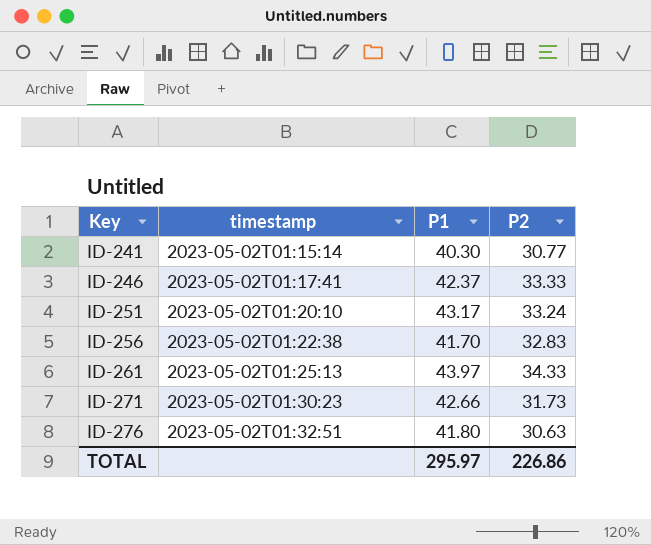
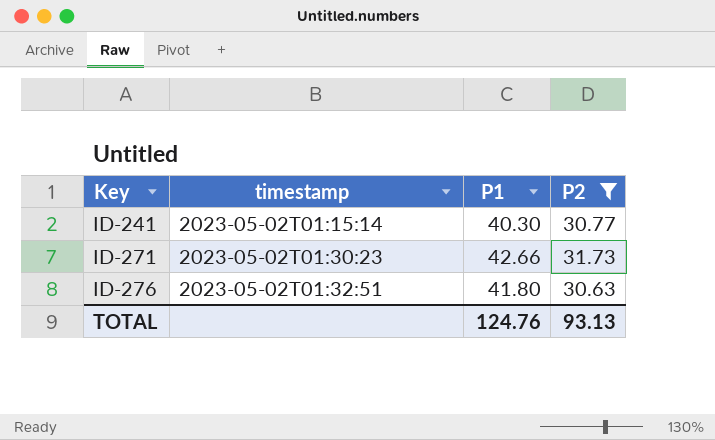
filter: none -> P2 <= 31.73
TOTAL | P1: 295.97 -> 124.76
TOTAL | P2: 226.86 -> 93.13

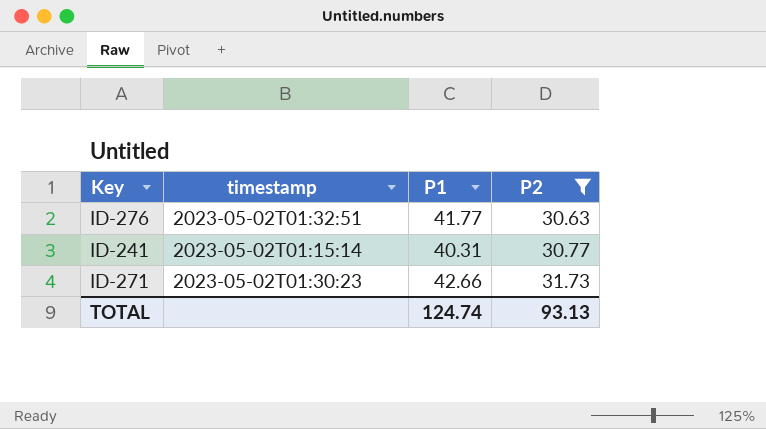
row order: Key ascending -> P2 ascending
ID-276 | P1: 41.80 -> 41.77
ID-241 | P1: 40.30 -> 40.31
TOTAL | P1: 124.76 -> 124.74

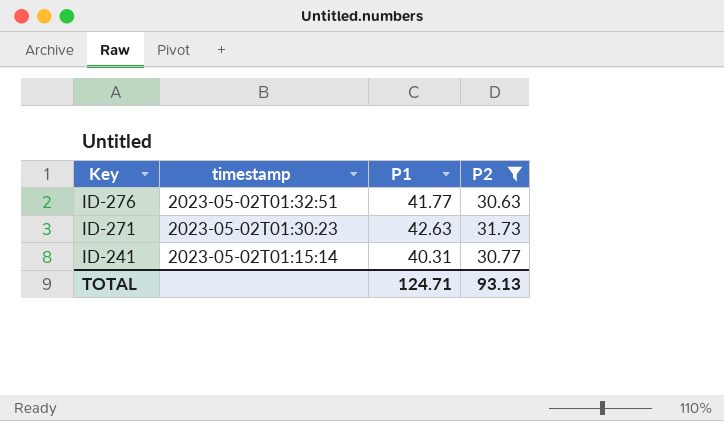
row order: P2 ascending -> Key descending
ID-271 | P1: 42.66 -> 42.63
TOTAL | P1: 124.74 -> 124.71

